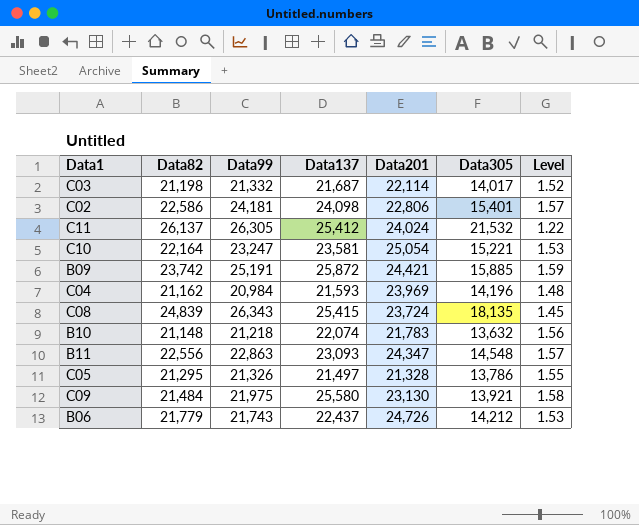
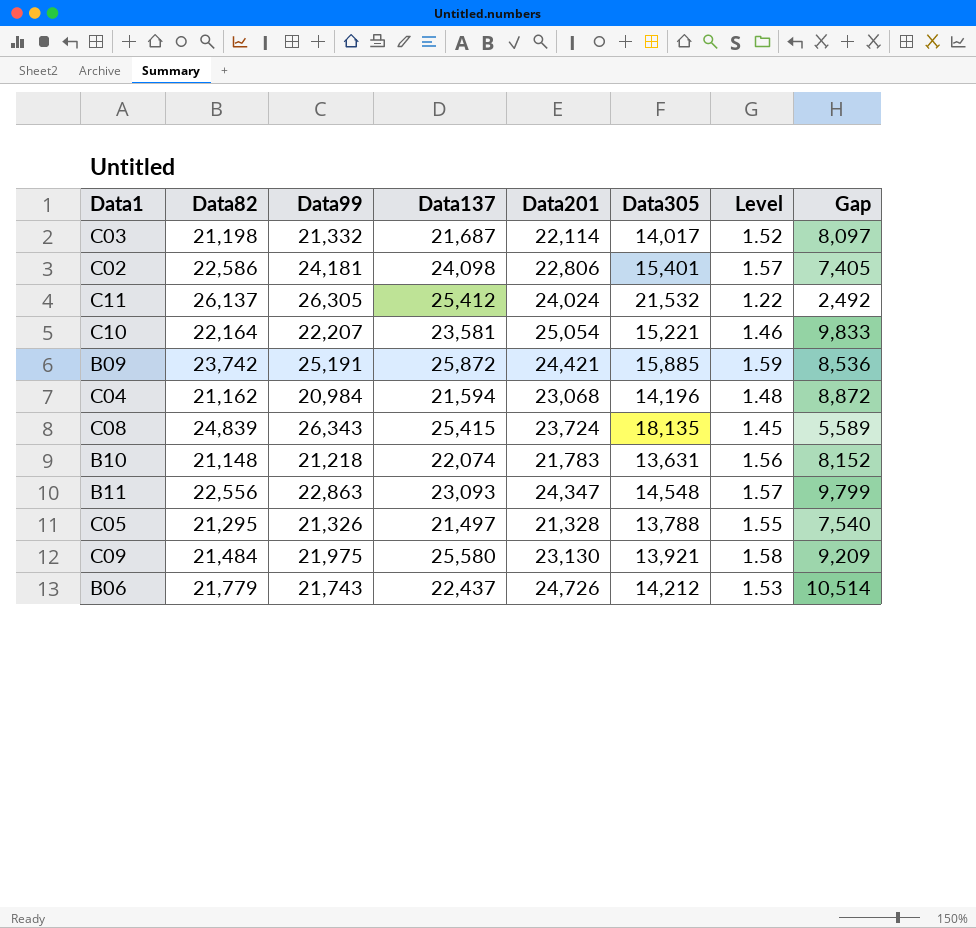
column Gap | formula: none -> [Data201] - [Data305]
C10 | Data99: 23,247 -> 22,207
C10 | Level: 1.53 -> 1.46
C04 | Data137: 21,593 -> 21,594
C04 | Data201: 23,969 -> 23,068
B10 | Data305: 13,632 -> 13,631
C05 | Data305: 13,786 -> 13,788

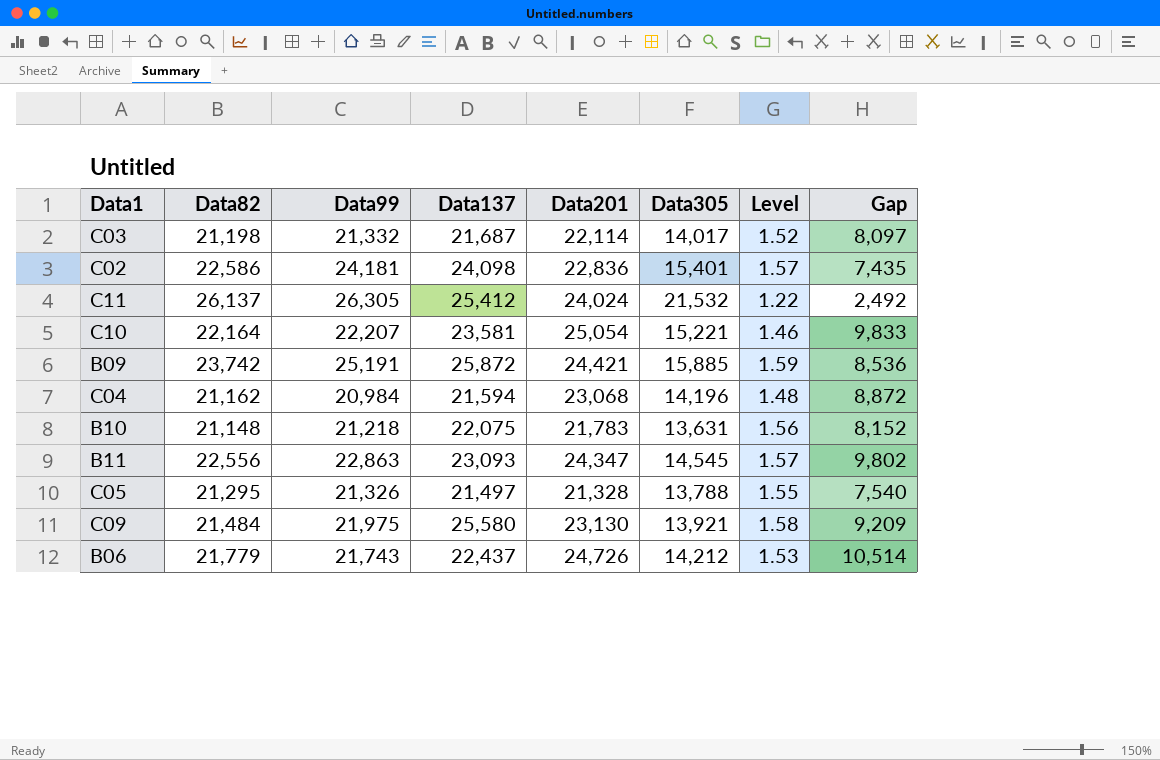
row C08: 24,839 | 26,343 | 25,415 | 23,724 | 18,135 | 1.45 | 5,589 -> none
C02 | Data201: 22,806 -> 22,836
C02 | Gap: 7,405 -> 7,435
B10 | Data137: 22,074 -> 22,075
B11 | Data305: 14,548 -> 14,545
B11 | Gap: 9,799 -> 9,802

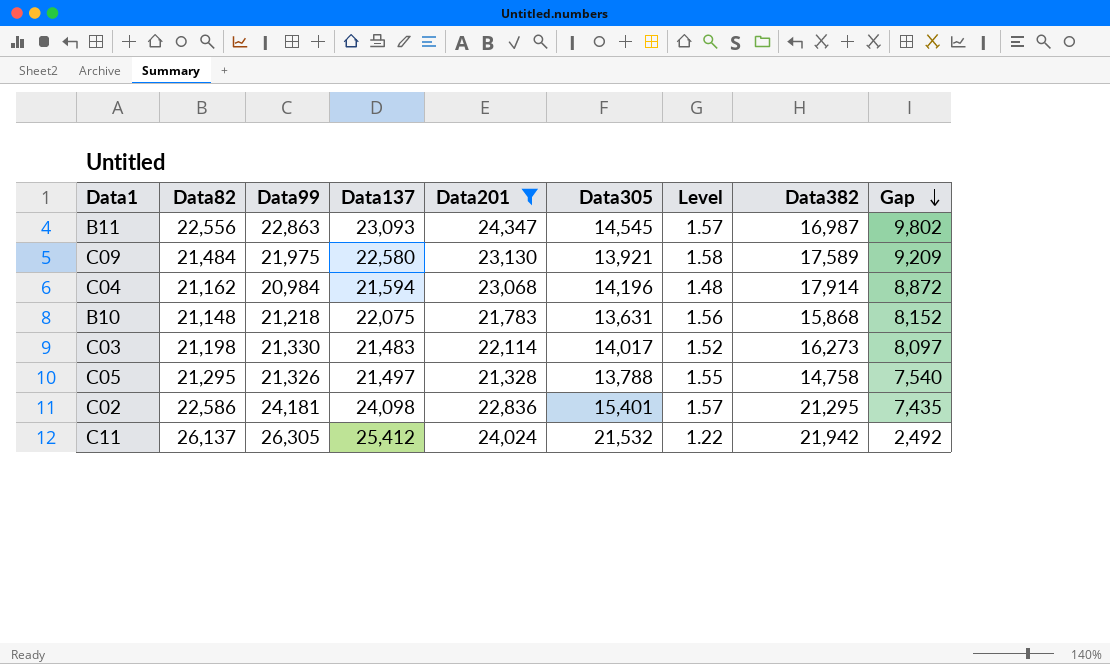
filter: none -> Data201 <= 24,347
row order: none -> Gap descending
column Data382 | position: none -> 8
C09 | Data137: 25,580 -> 22,580
C03 | Data99: 21,332 -> 21,330
C03 | Data137: 21,687 -> 21,483

